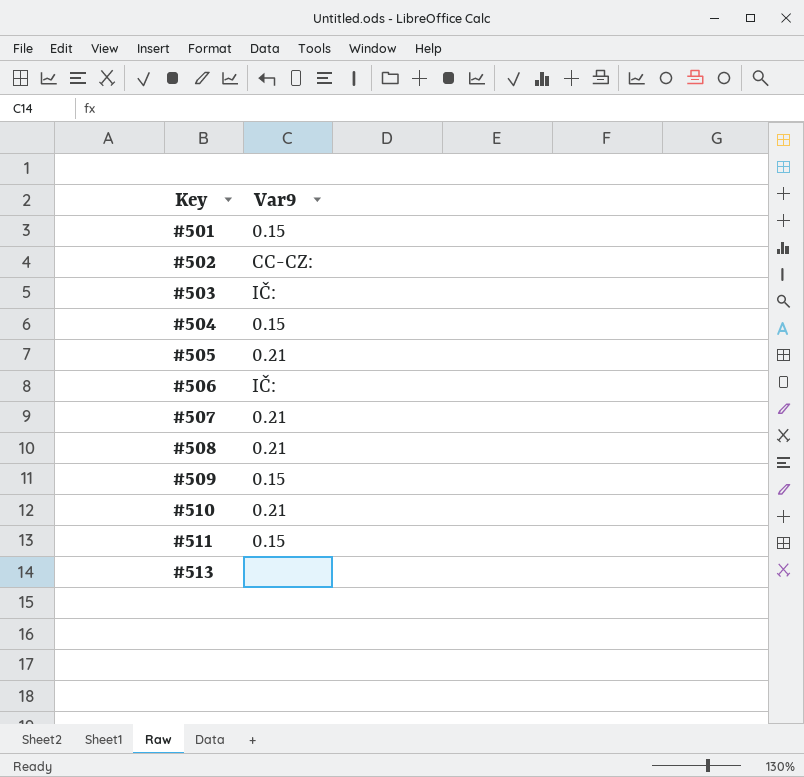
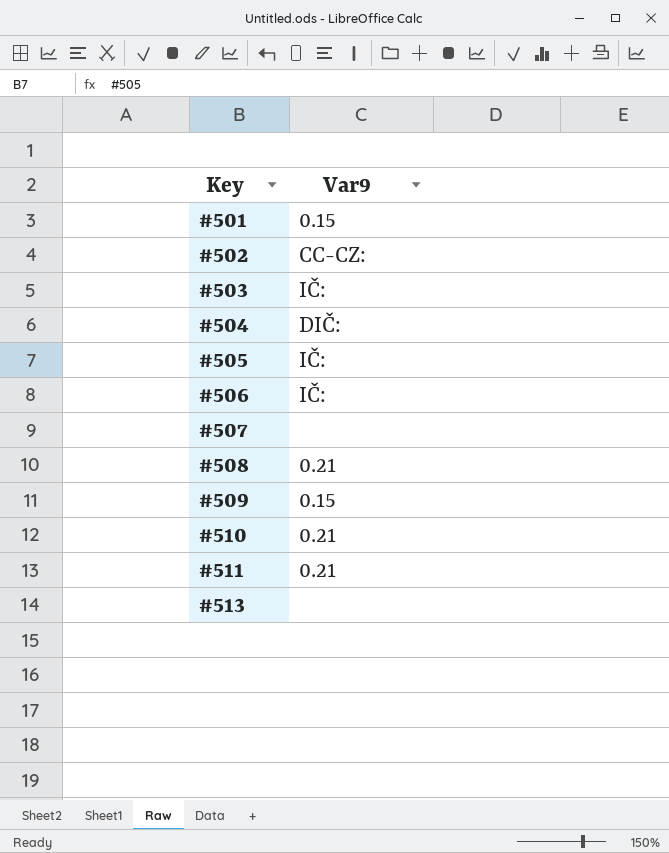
#504 | Var9: 0.15 -> DIČ:
#505 | Var9: 0.21 -> IČ:
#507 | Var9: 0.21 -> none
#511 | Var9: 0.15 -> 0.21

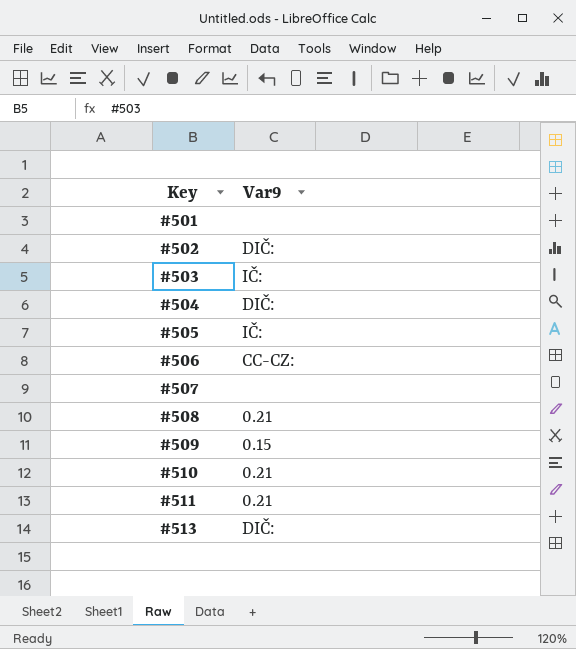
#501 | Var9: 0.15 -> none
#502 | Var9: CC-CZ: -> DIČ:
#506 | Var9: IČ: -> CC-CZ:
#513 | Var9: none -> DIČ:

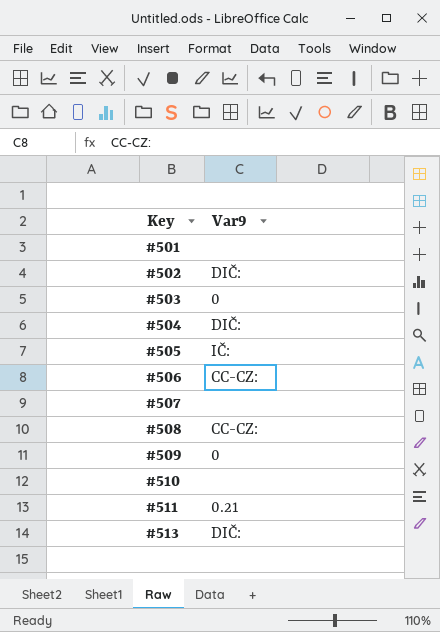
#503 | Var9: IČ: -> 0
#508 | Var9: 0.21 -> CC-CZ:
#509 | Var9: 0.15 -> 0
#510 | Var9: 0.21 -> none

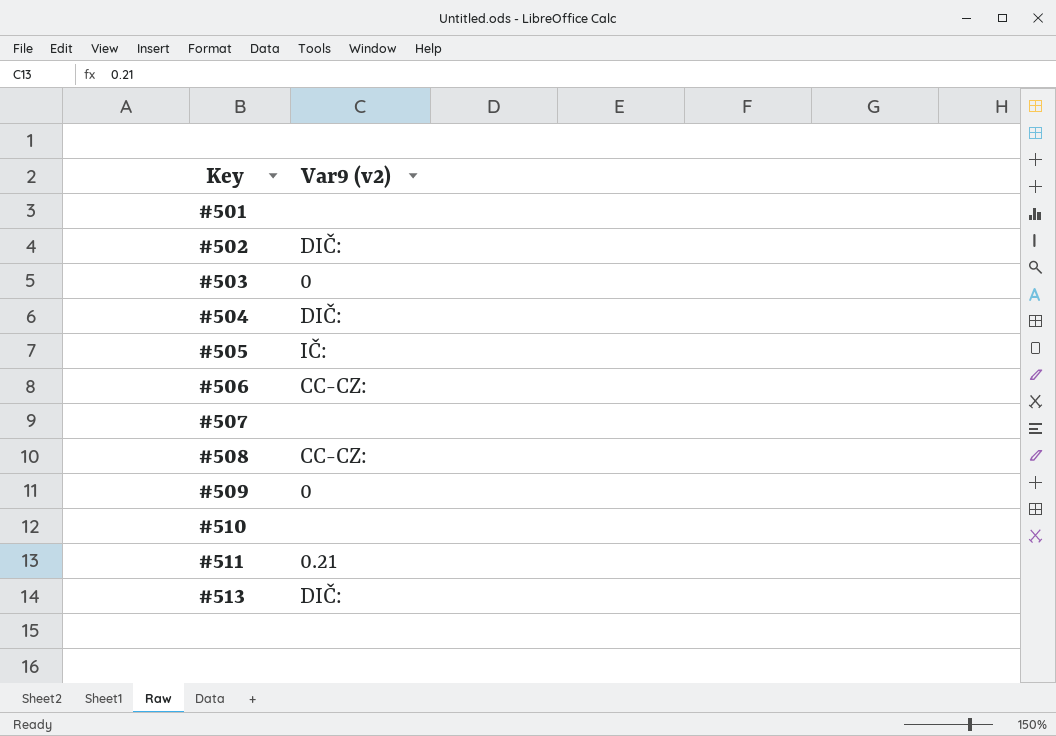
column name: Var9 -> Var9 (v2)

